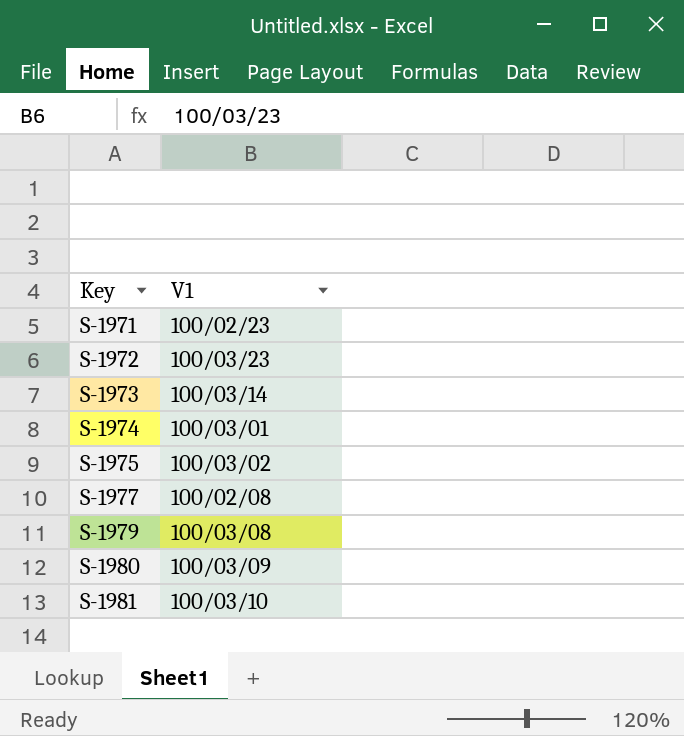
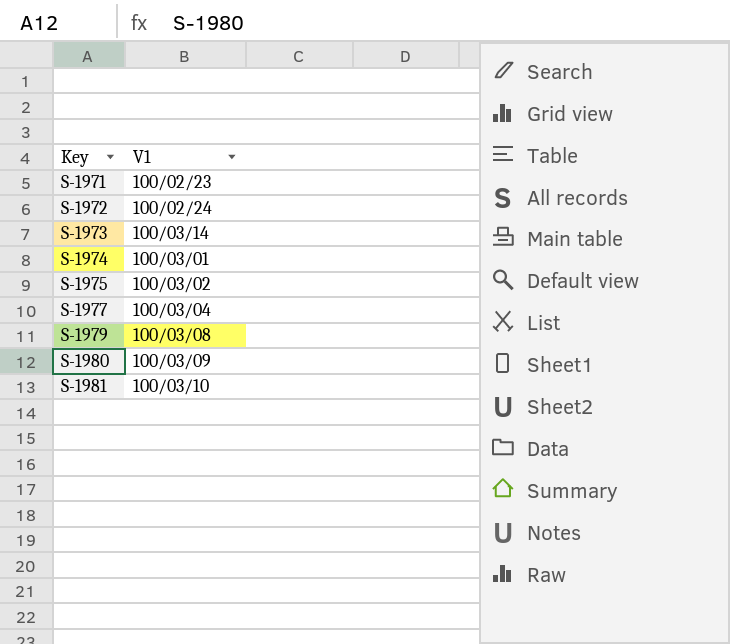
S-1972 | V1: 100/03/23 -> 100/02/24
S-1977 | V1: 100/02/08 -> 100/03/04

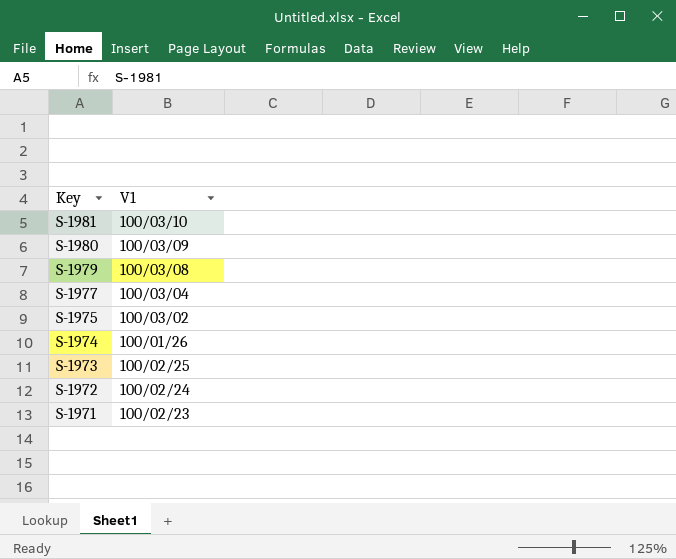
row order: Key ascending -> Key descending
S-1974 | V1: 100/03/01 -> 100/01/26
S-1973 | V1: 100/03/14 -> 100/02/25

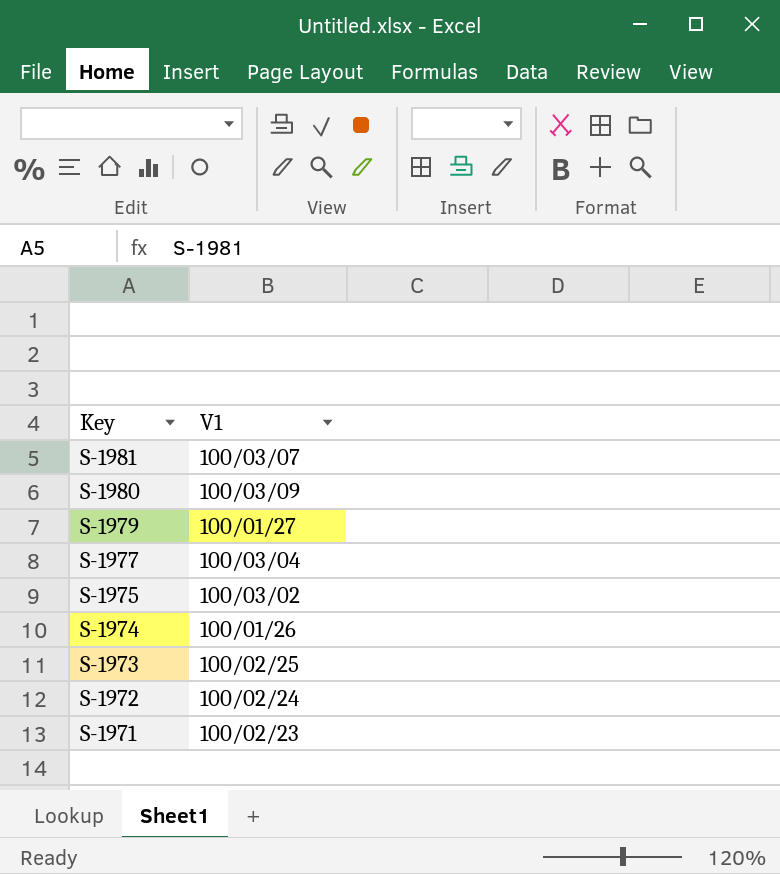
S-1981 | V1: 100/03/10 -> 100/03/07
S-1979 | V1: 100/03/08 -> 100/01/27

